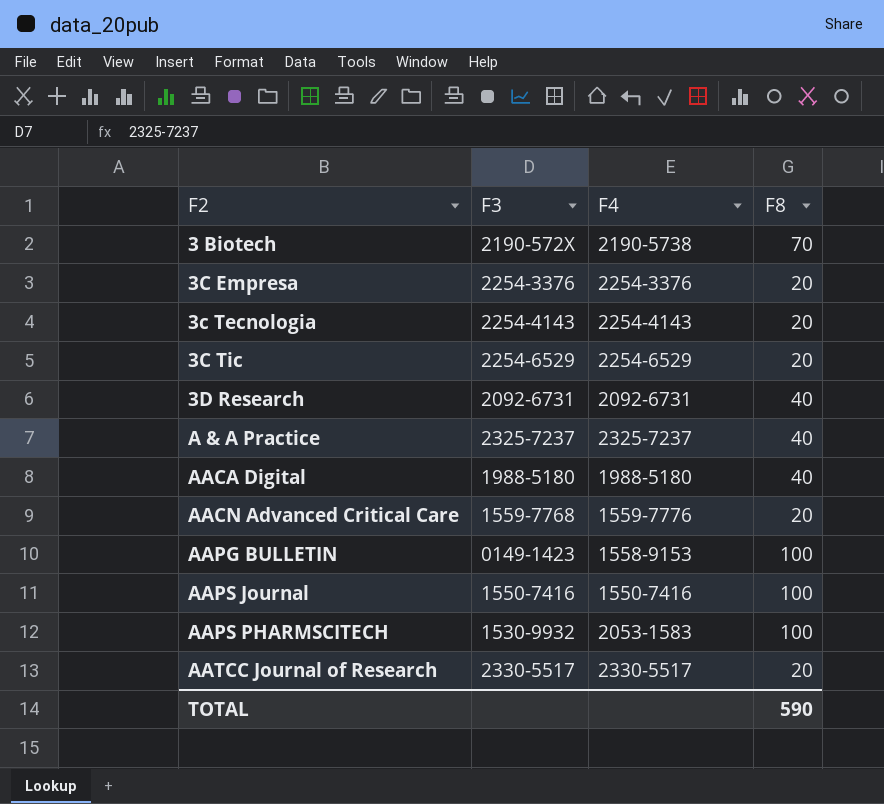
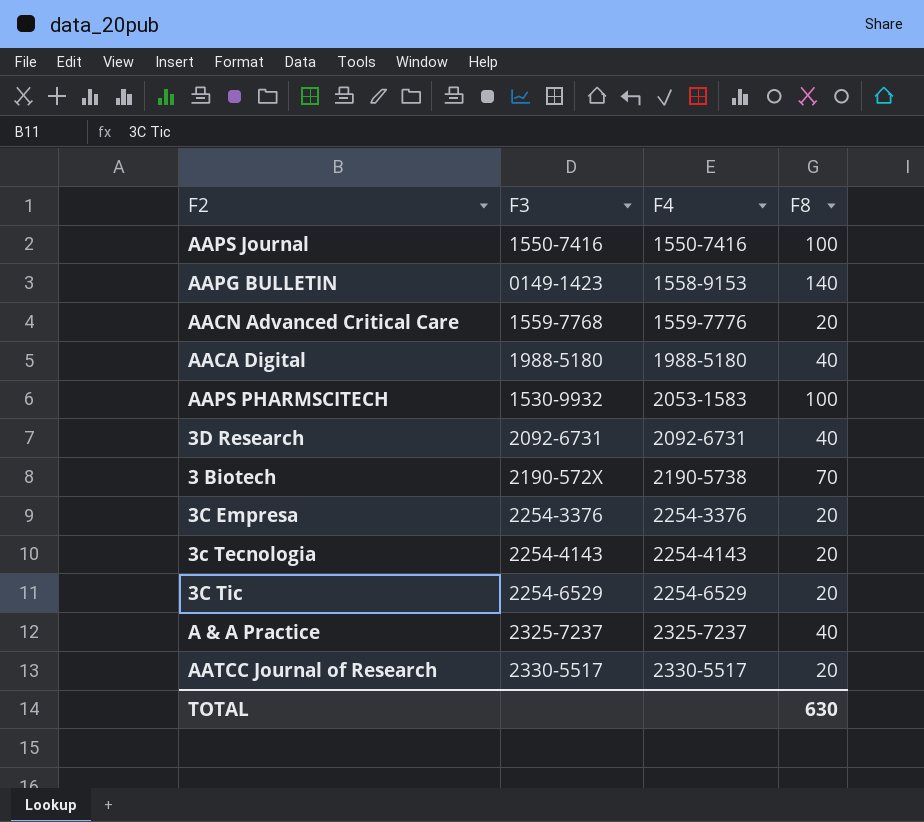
row order: F2 ascending -> F4 ascending
AAPG BULLETIN | F8: 100 -> 140
TOTAL | F8: 590 -> 630

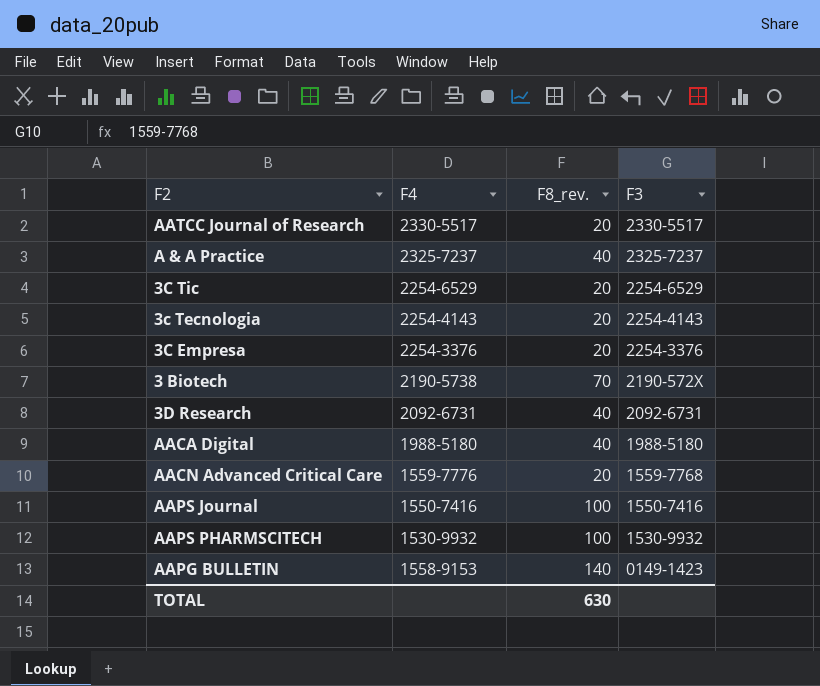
row order: F4 ascending -> F3 descending
column name: F8 -> F8_rev.
column F3 | position: 2 -> 4
AAPS PHARMSCITECH | F4: 2053-1583 -> 1530-9932

